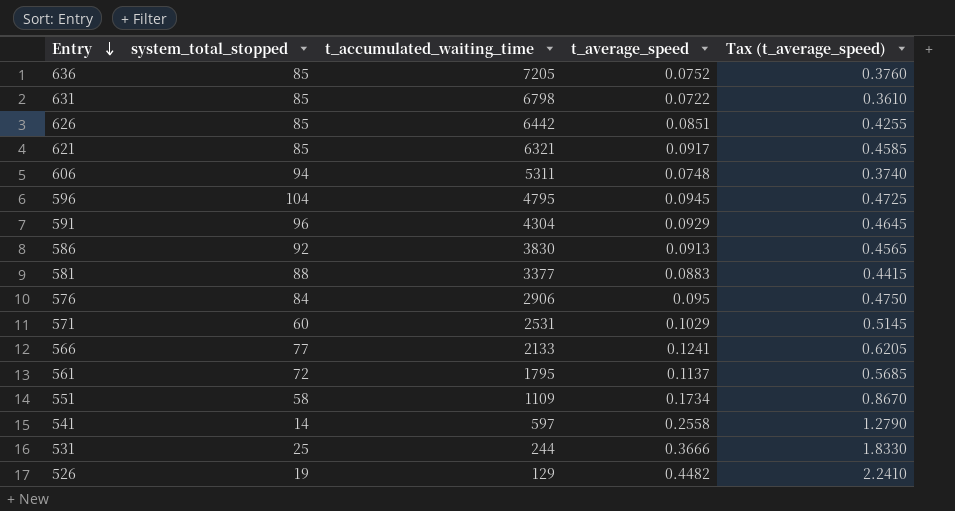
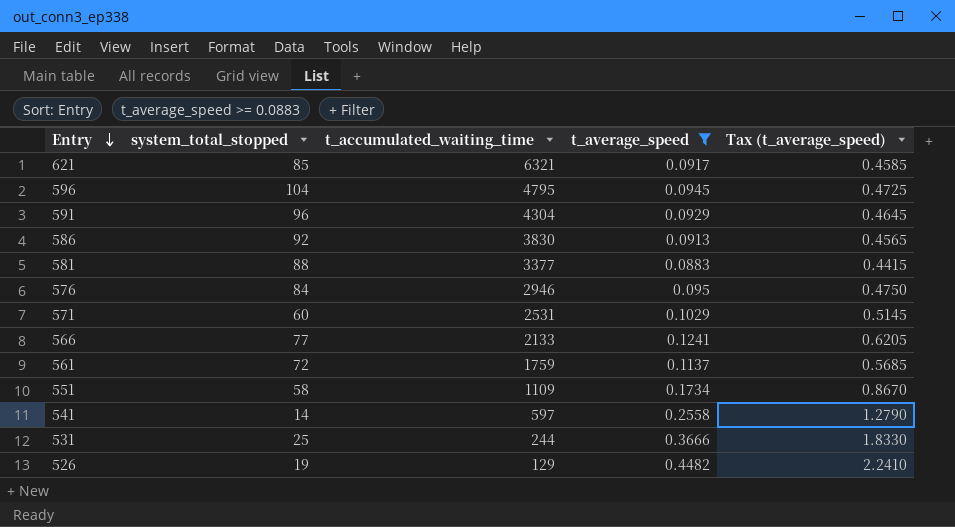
filter: none -> t_average_speed >= 0.0883
576 | t_accumulated_waiting_time: 2906 -> 2946
561 | t_accumulated_waiting_time: 1795 -> 1759

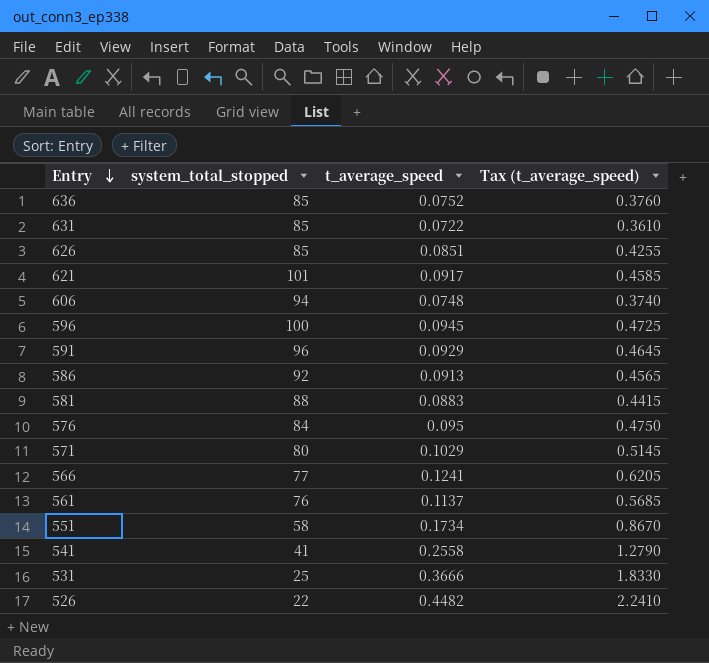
filter: t_average_speed >= 0.0883 -> none
column t_accumulated_waiting_time | position: 3 -> none
621 | system_total_stopped: 85 -> 101
596 | system_total_stopped: 104 -> 100
571 | system_total_stopped: 60 -> 80
561 | system_total_stopped: 72 -> 76
541 | system_total_stopped: 14 -> 41
526 | system_total_stopped: 19 -> 22

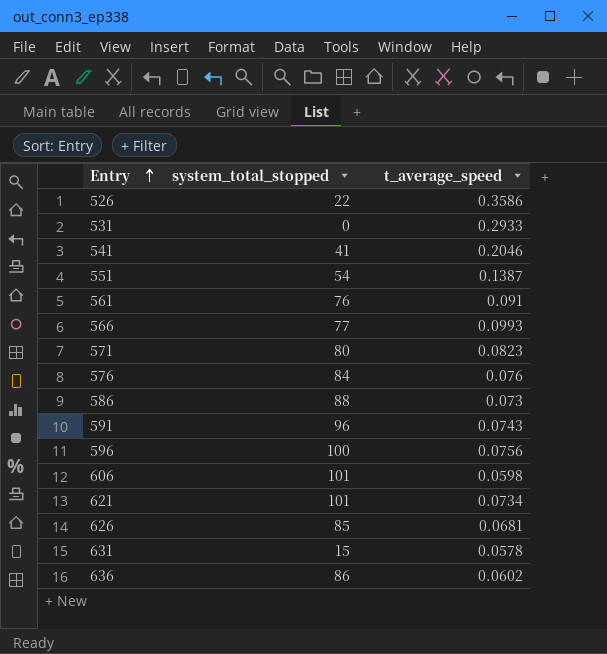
row order: Entry descending -> Entry ascending
column Tax (t_average_speed) | formula: [t_average_speed] * 5 -> none
row 581: 88 | 0.0883 | 0.4415 -> none
526 | t_average_speed: 0.4482 -> 0.3586
531 | system_total_stopped: 25 -> 0
531 | t_average_speed: 0.3666 -> 0.2933
541 | t_average_speed: 0.2558 -> 0.2046
551 | system_total_stopped: 58 -> 54
551 | t_average_speed: 0.1734 -> 0.1387
561 | t_average_speed: 0.1137 -> 0.091
566 | t_average_speed: 0.1241 -> 0.0993
571 | t_average_speed: 0.1029 -> 0.0823
576 | t_average_speed: 0.095 -> 0.076
586 | system_total_stopped: 92 -> 88
586 | t_average_speed: 0.0913 -> 0.073
591 | t_average_speed: 0.0929 -> 0.0743
596 | t_average_speed: 0.0945 -> 0.0756
606 | system_total_stopped: 94 -> 101
606 | t_average_speed: 0.0748 -> 0.0598
621 | t_average_speed: 0.0917 -> 0.0734
626 | t_average_speed: 0.0851 -> 0.0681
631 | system_total_stopped: 85 -> 15
631 | t_average_speed: 0.0722 -> 0.0578
636 | system_total_stopped: 85 -> 86
636 | t_average_speed: 0.0752 -> 0.0602

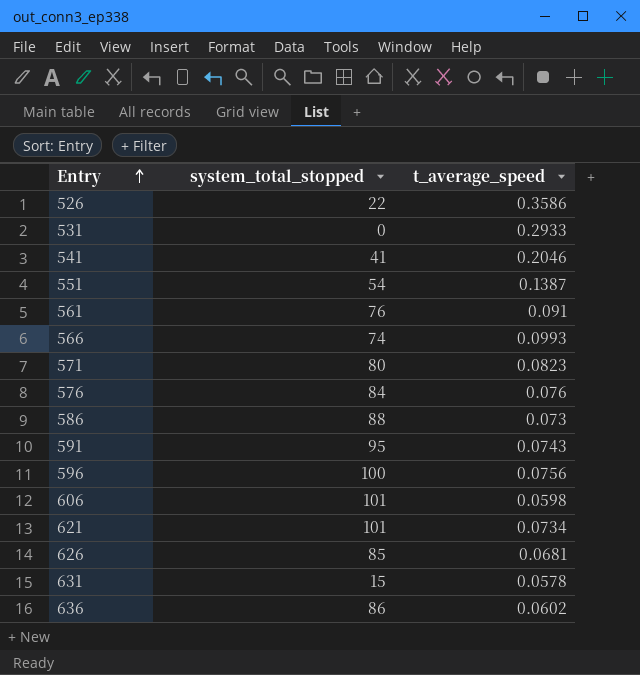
566 | system_total_stopped: 77 -> 74
591 | system_total_stopped: 96 -> 95

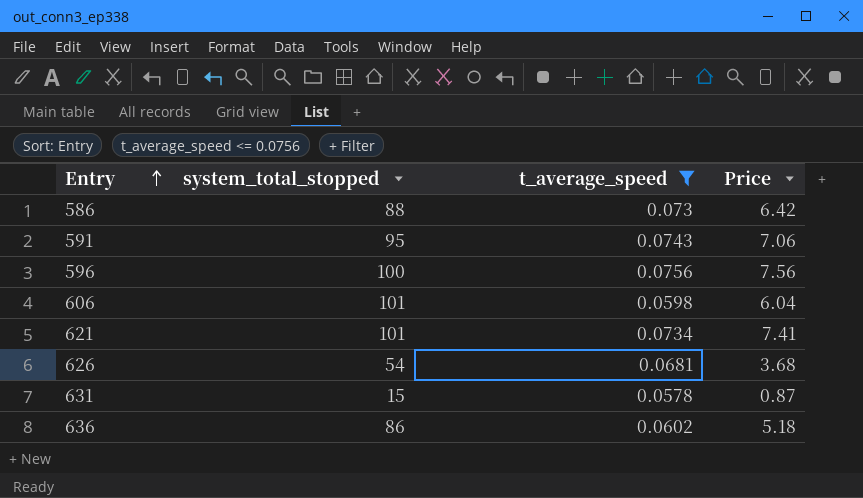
filter: none -> t_average_speed <= 0.0756
column Price | formula: none -> [system_total_stopped] * [t_average_speed]
626 | system_total_stopped: 85 -> 54

